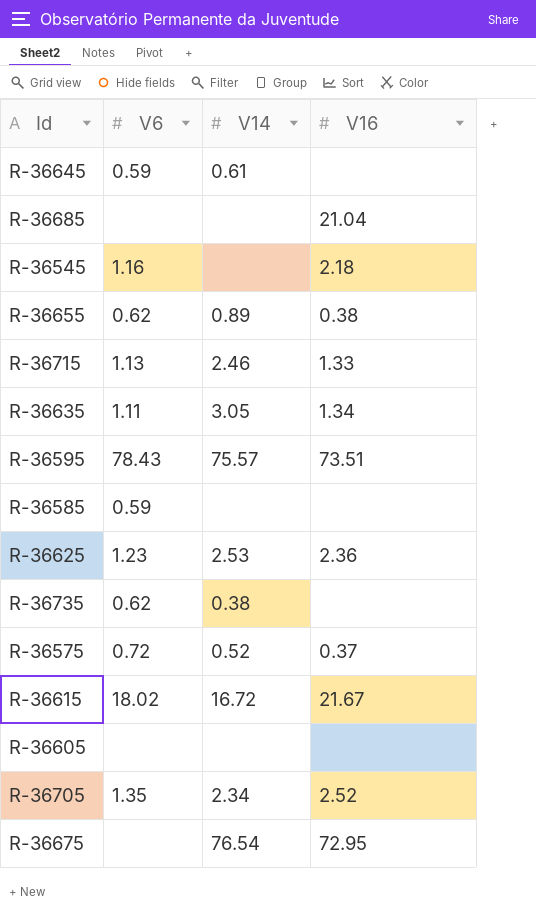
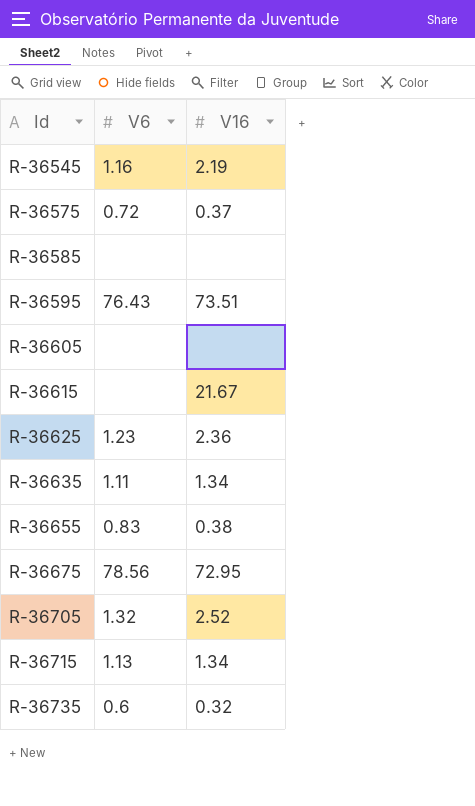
row order: none -> Id ascending
column V14 | position: 3 -> none
row R-36645: 0.59 | 0.61 | none -> none
row R-36685: none | none | 21.04 -> none
R-36545 | V16: 2.18 -> 2.19
R-36585 | V6: 0.59 -> none
R-36595 | V6: 78.43 -> 76.43
R-36615 | V6: 18.02 -> none
R-36655 | V6: 0.62 -> 0.83
R-36675 | V6: none -> 78.56
R-36705 | V6: 1.35 -> 1.32
R-36715 | V16: 1.33 -> 1.34
R-36735 | V6: 0.62 -> 0.6
R-36735 | V16: none -> 0.32

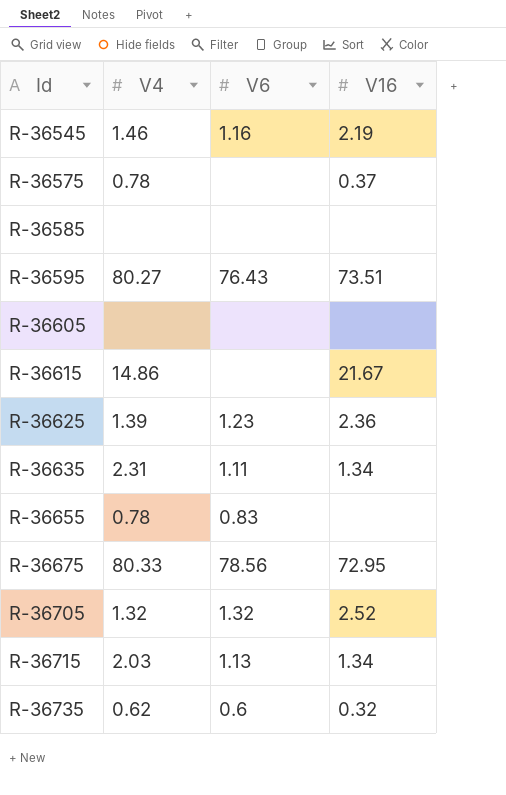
column V4 | position: none -> 2
R-36575 | V6: 0.72 -> none
R-36655 | V16: 0.38 -> none

